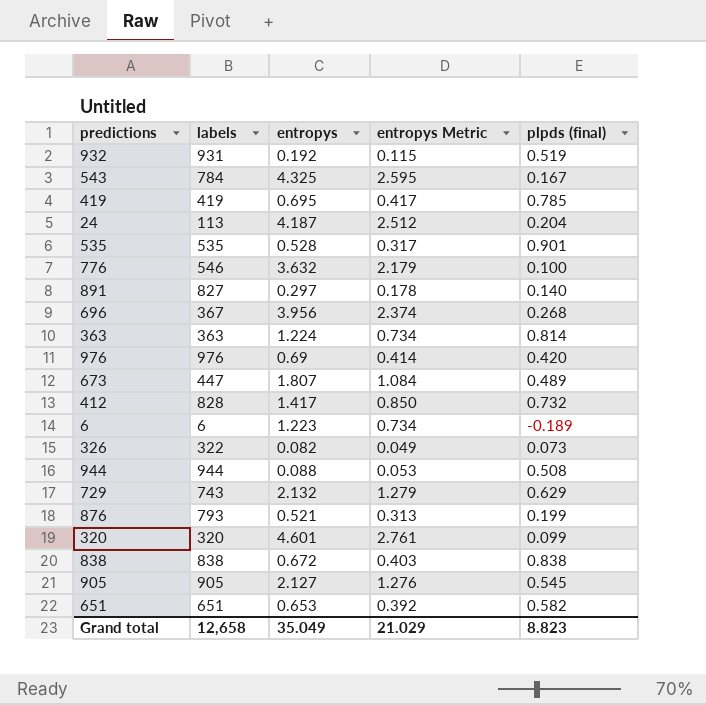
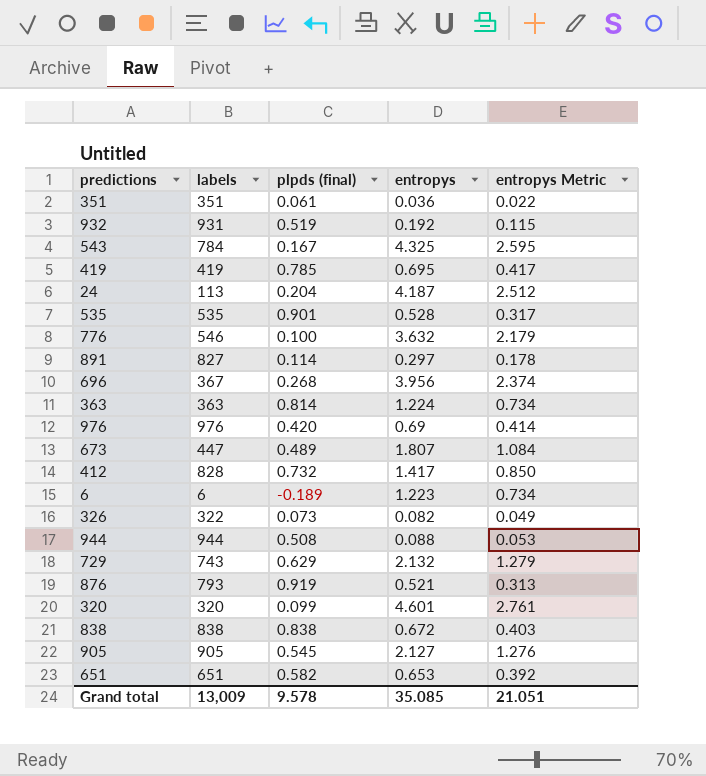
column plpds (final) | position: 5 -> 3
row 351: none -> 351 | 0.061 | 0.036 | 0.022
891 | plpds (final): 0.140 -> 0.114
876 | plpds (final): 0.199 -> 0.919
Grand total | labels: 12,658 -> 13,009
Grand total | plpds (final): 8.823 -> 9.578
Grand total | entropys: 35.049 -> 35.085
Grand total | entropys Metric: 21.029 -> 21.051

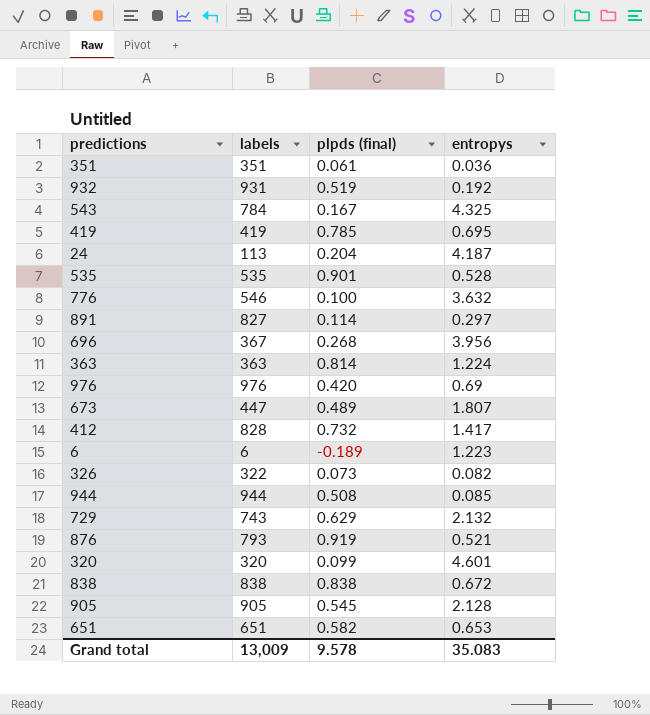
column entropys Metric | formula: [entropys] * 0.6 -> none
944 | entropys: 0.088 -> 0.085
905 | entropys: 2.127 -> 2.128
Grand total | entropys: 35.085 -> 35.083

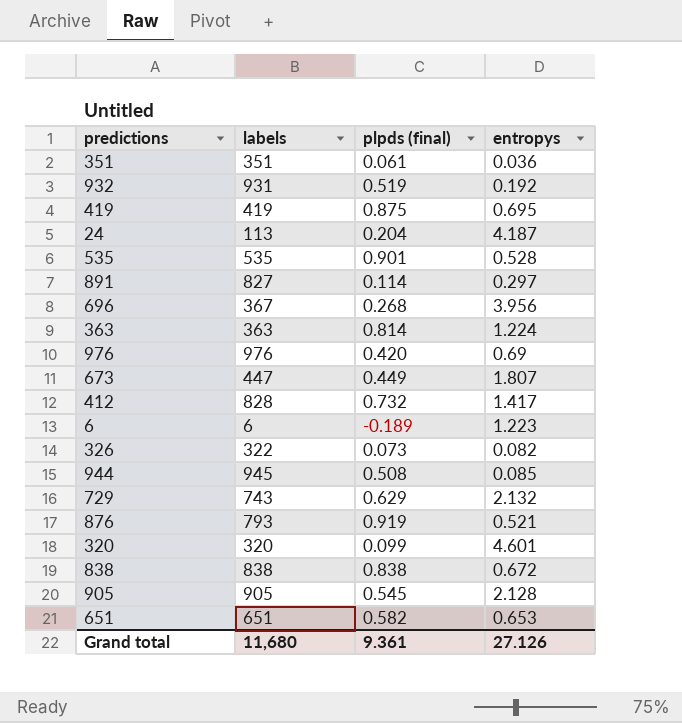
row 543: 784 | 0.167 | 4.325 -> none
row 776: 546 | 0.100 | 3.632 -> none
419 | plpds (final): 0.785 -> 0.875
673 | plpds (final): 0.489 -> 0.449
944 | labels: 944 -> 945
Grand total | labels: 13,009 -> 11,680
Grand total | plpds (final): 9.578 -> 9.361
Grand total | entropys: 35.083 -> 27.126

